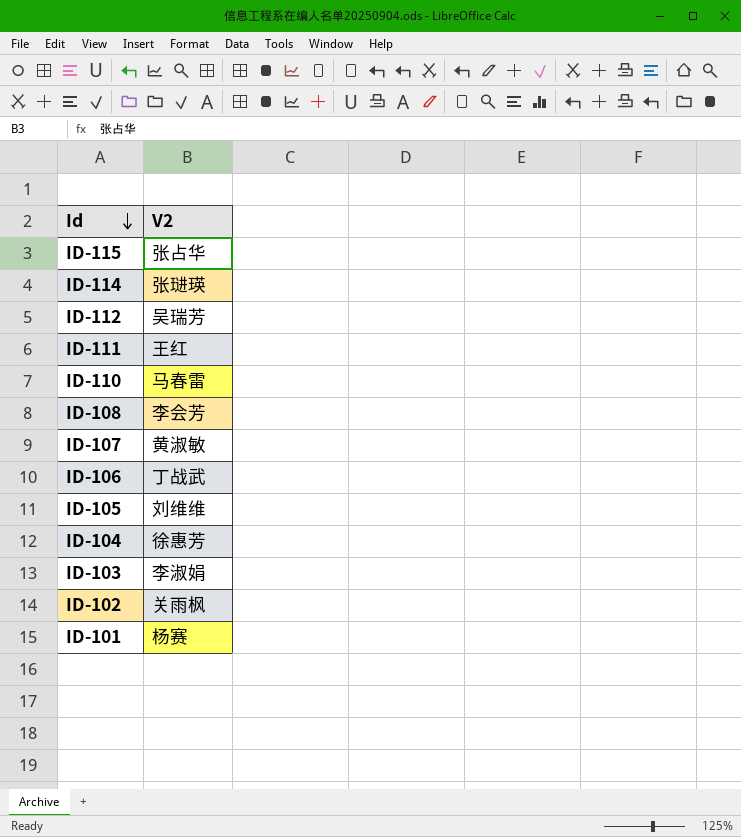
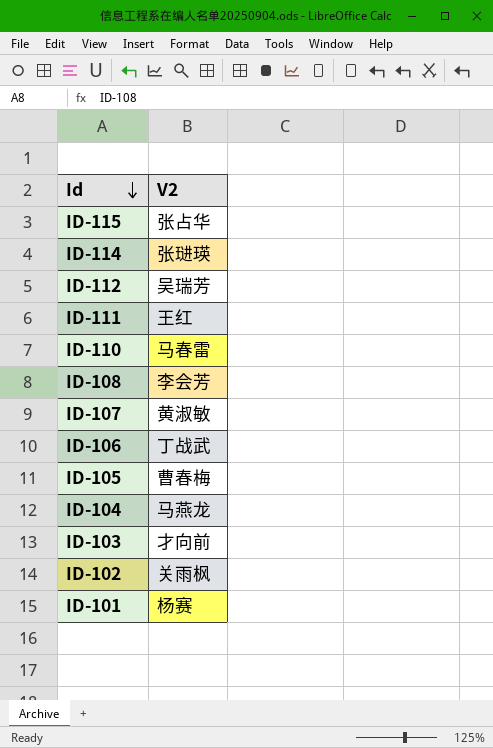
ID-105 | V2: 刘维维 -> 曹春梅
ID-104 | V2: 徐惠芳 -> 马燕龙
ID-103 | V2: 李淑娟 -> 才向前

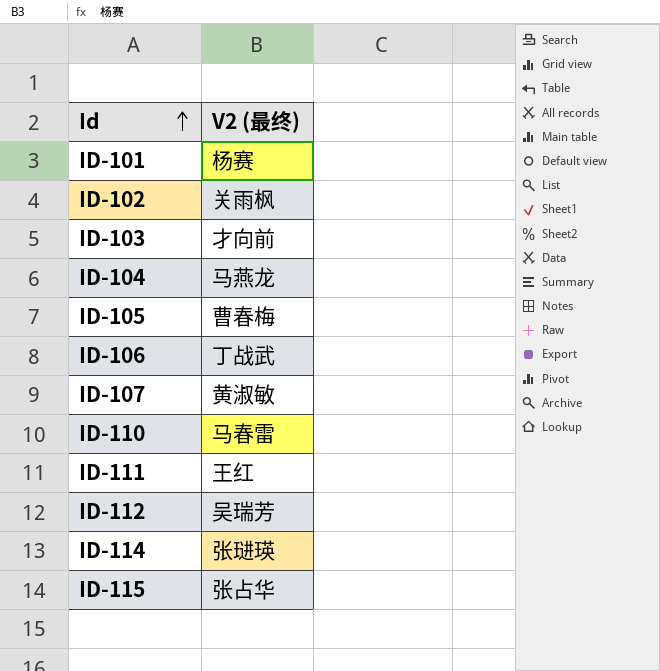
row order: Id descending -> Id ascending
column name: V2 -> V2 (最终)
row ID-108: 李会芳 -> none

